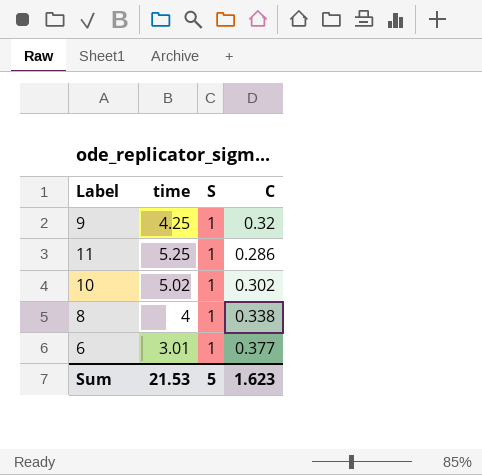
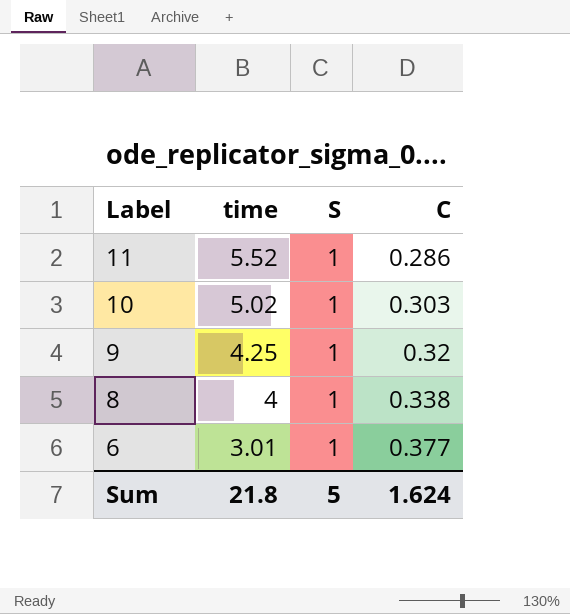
row order: none -> Label descending
11 | time: 5.25 -> 5.52
10 | C: 0.302 -> 0.303
Sum | time: 21.53 -> 21.8
Sum | C: 1.623 -> 1.624

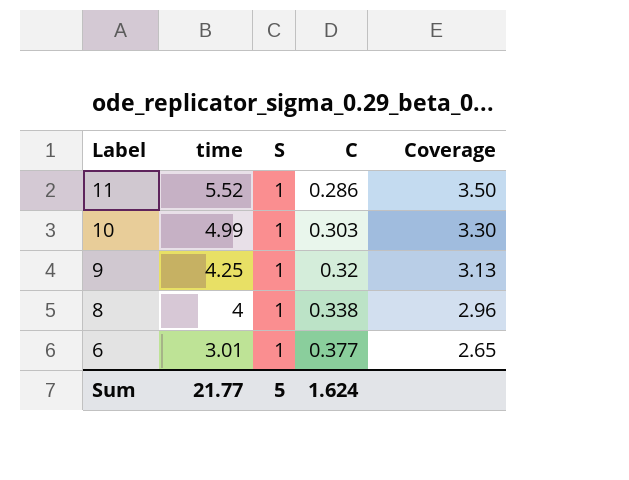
column Coverage | formula: none -> [S] / [C]
10 | time: 5.02 -> 4.99
Sum | time: 21.8 -> 21.77

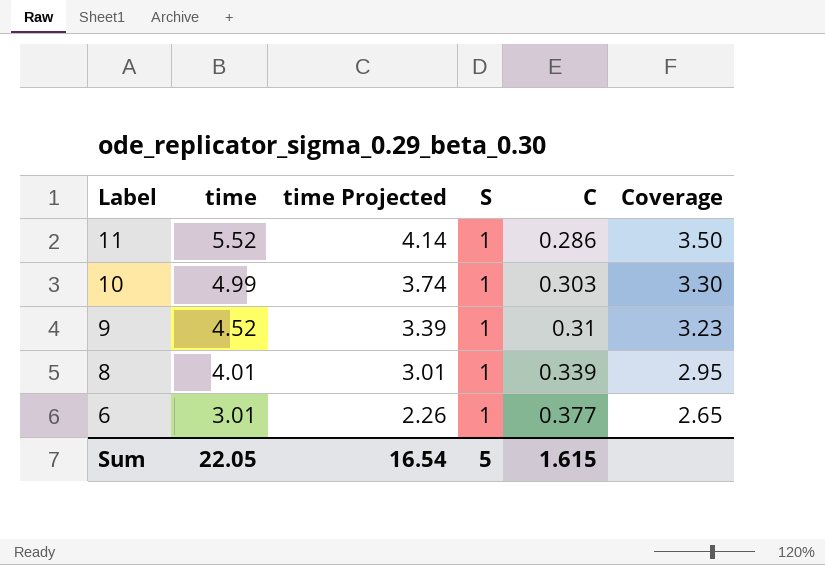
column time Projected | formula: none -> [time] * 0.75
9 | time: 4.25 -> 4.52
9 | C: 0.32 -> 0.31
9 | Coverage: 3.13 -> 3.23
8 | time: 4 -> 4.01
8 | C: 0.338 -> 0.339
8 | Coverage: 2.96 -> 2.95
Sum | time: 21.77 -> 22.05
Sum | C: 1.624 -> 1.615

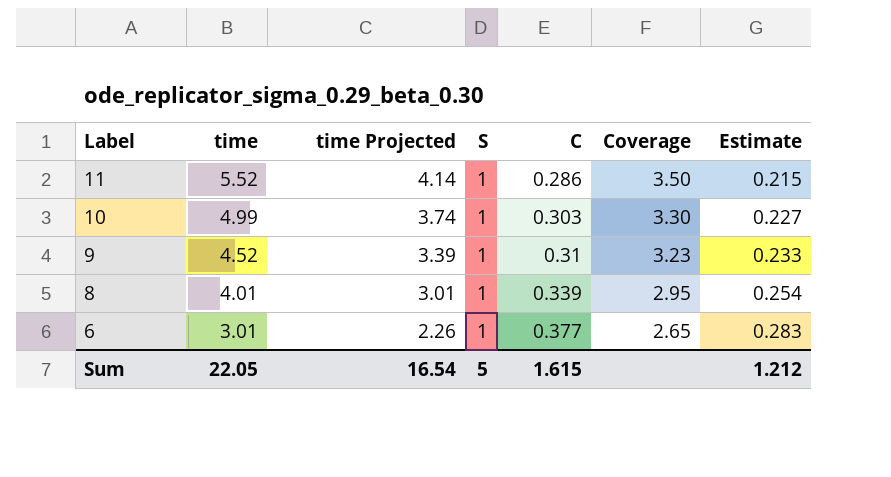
column Estimate | formula: none -> [C] * 0.75

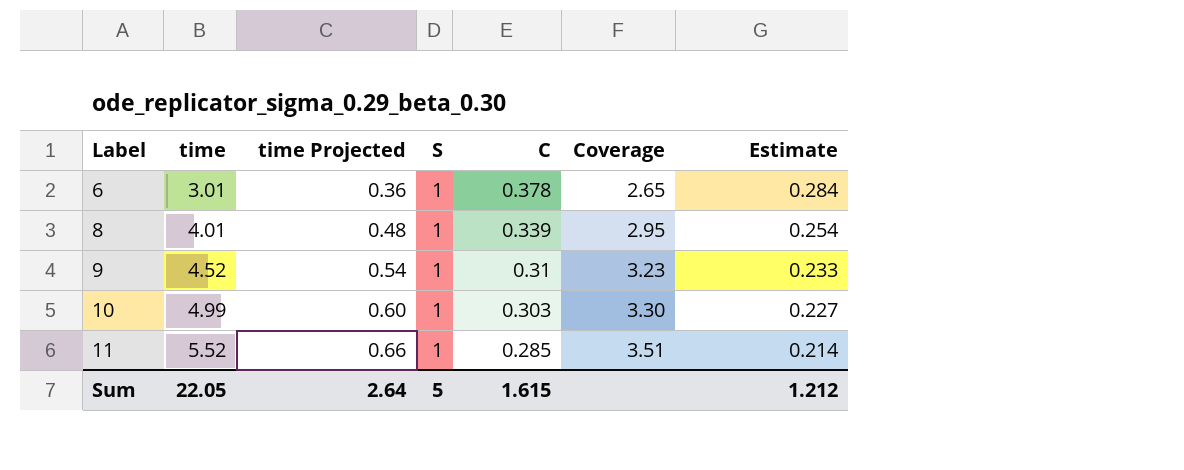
row order: Label descending -> Label ascending
column time Projected | formula: [time] * 0.75 -> [time] * 0.12
6 | C: 0.377 -> 0.378
6 | Estimate: 0.283 -> 0.284
11 | C: 0.286 -> 0.285
11 | Coverage: 3.50 -> 3.51
11 | Estimate: 0.215 -> 0.214
Sum | time Projected: 16.54 -> 2.64

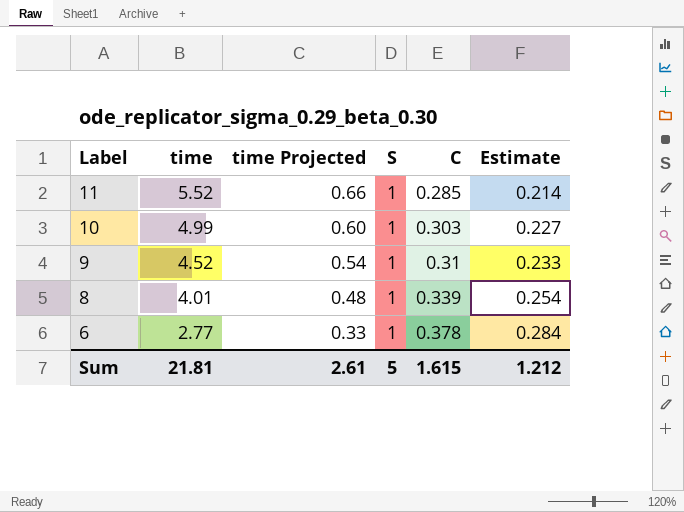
row order: Label ascending -> Label descending
column Coverage | formula: [S] / [C] -> none
6 | time: 3.01 -> 2.77
6 | time Projected: 0.36 -> 0.33
Sum | time: 22.05 -> 21.81
Sum | time Projected: 2.64 -> 2.61

